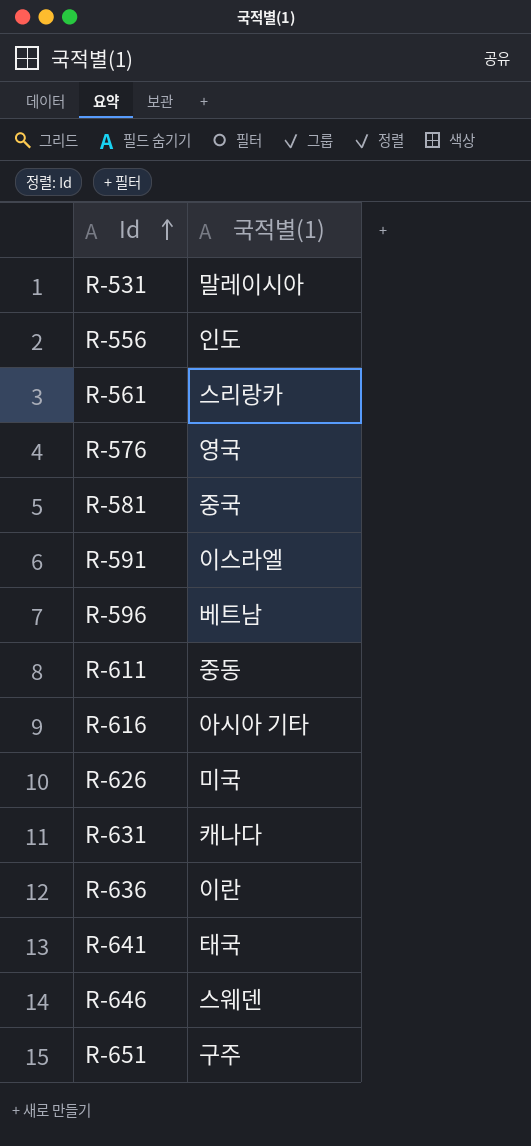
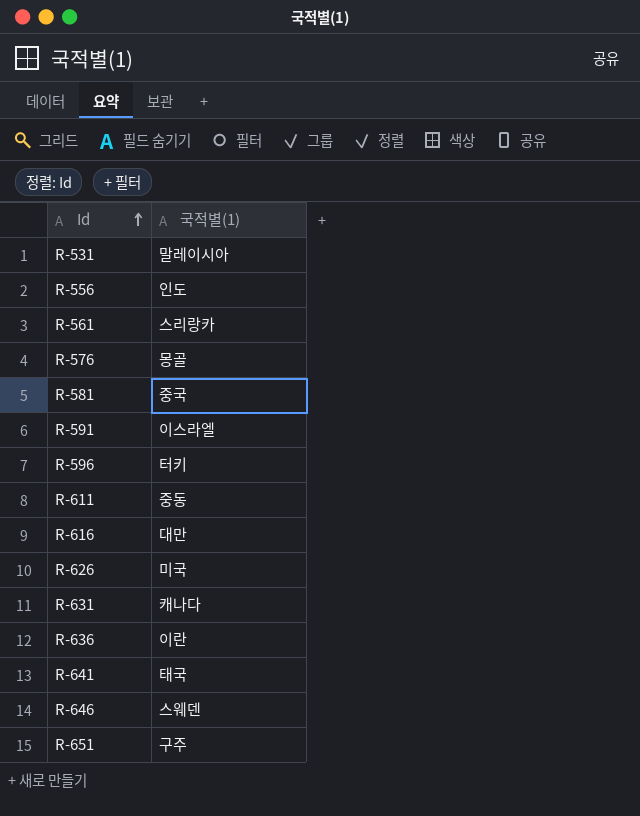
R-576 | 국적별(1): 영국 -> 몽골
R-596 | 국적별(1): 베트남 -> 터키
R-616 | 국적별(1): 아시아 기타 -> 대만

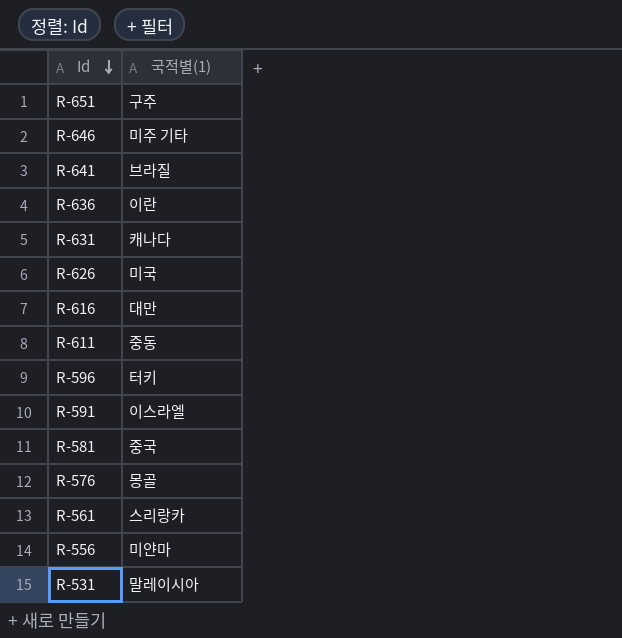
row order: Id ascending -> Id descending
R-646 | 국적별(1): 스웨덴 -> 미주 기타
R-641 | 국적별(1): 태국 -> 브라질
R-556 | 국적별(1): 인도 -> 미얀마

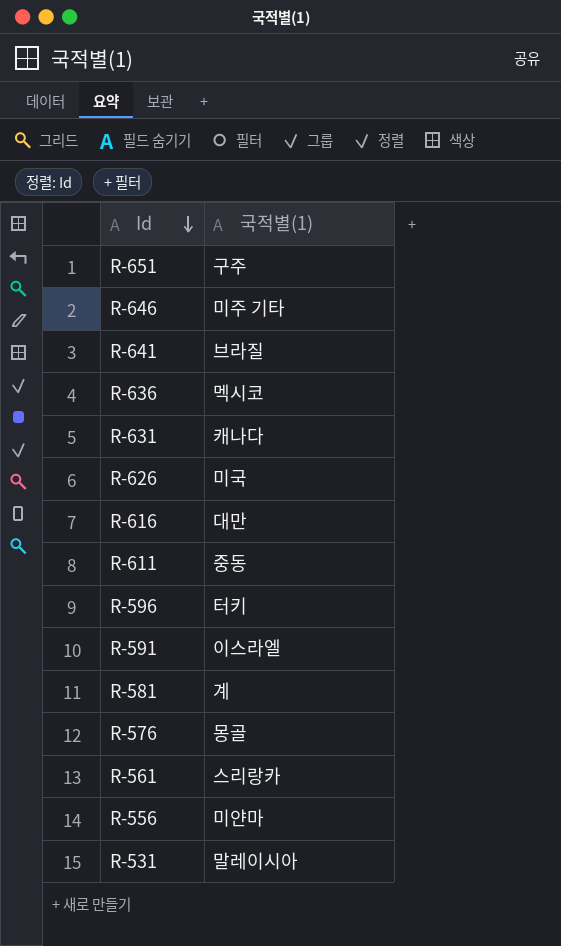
R-636 | 국적별(1): 이란 -> 멕시코
R-581 | 국적별(1): 중국 -> 계

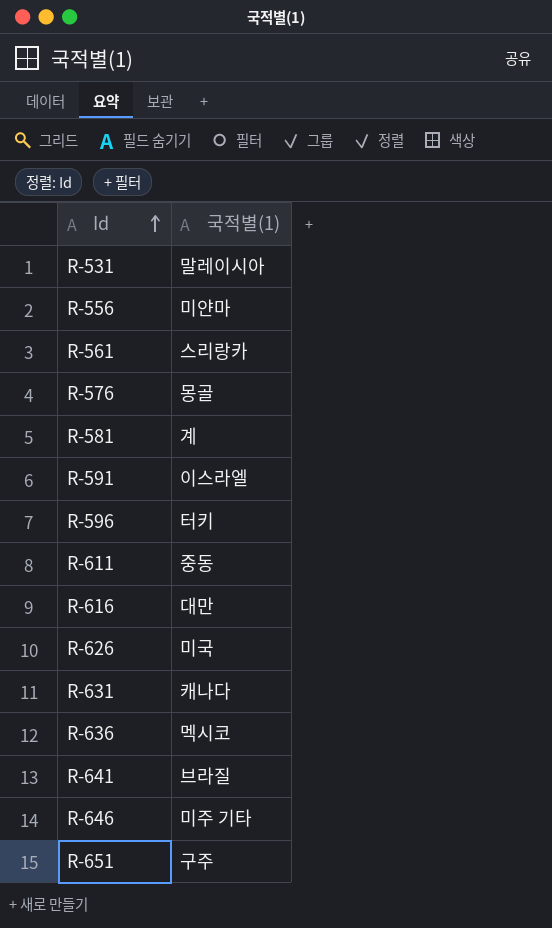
row order: Id descending -> Id ascending

